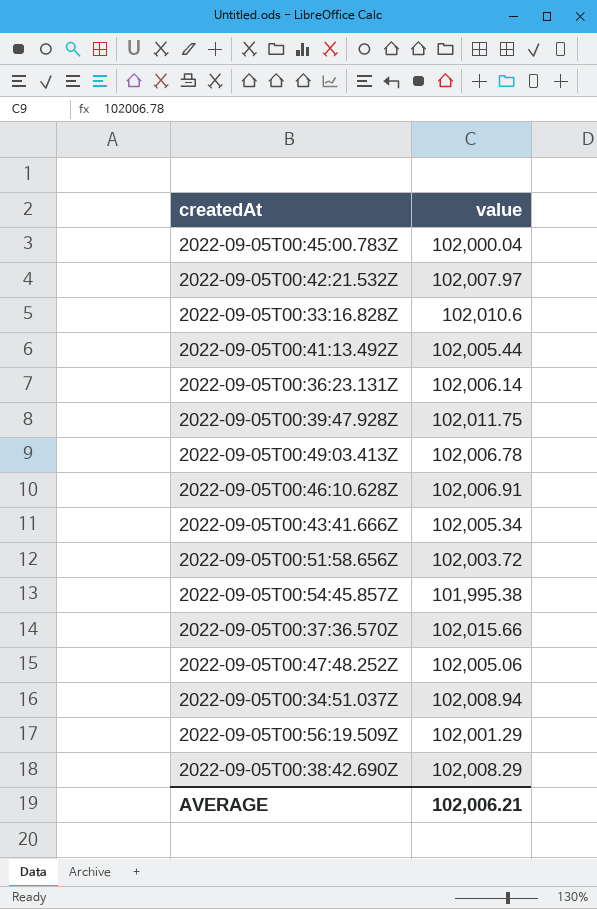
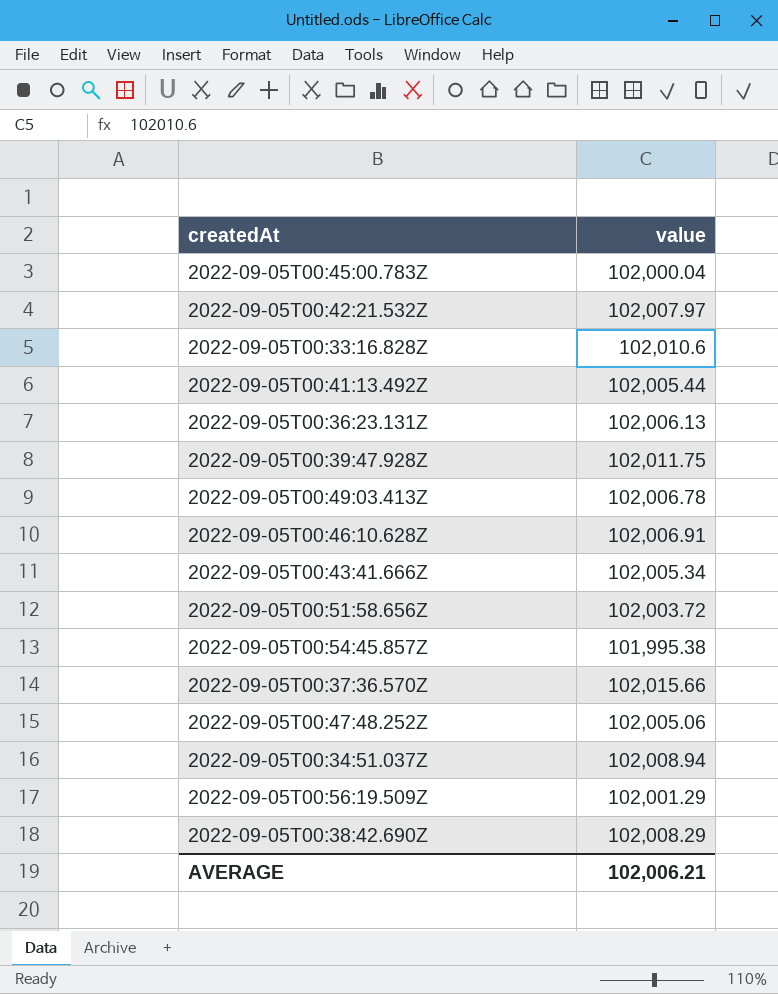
2022-09-05T00:36:23.131Z | value: 102,006.14 -> 102,006.13

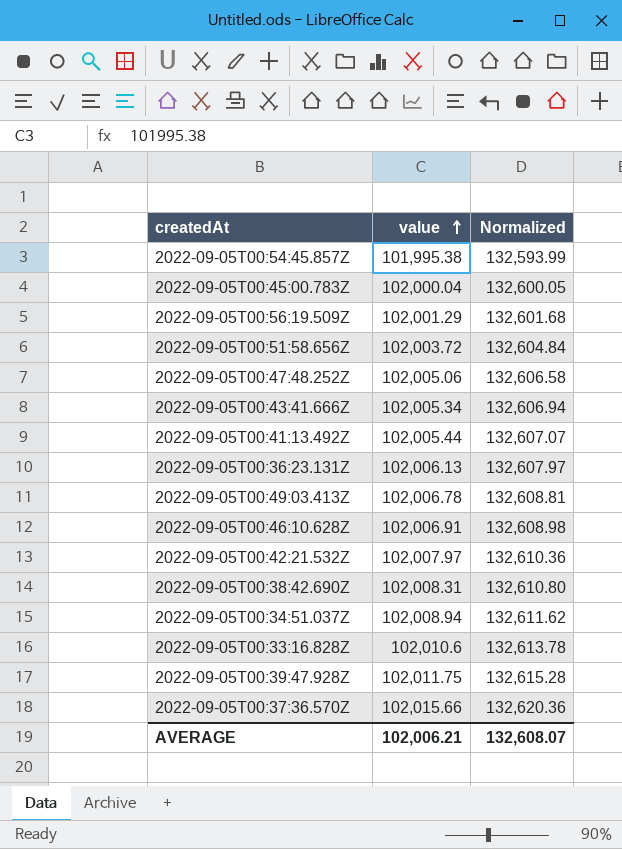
row order: none -> value ascending
column Normalized | formula: none -> [value] * 1.3
2022-09-05T00:38:42.690Z | value: 102,008.29 -> 102,008.31

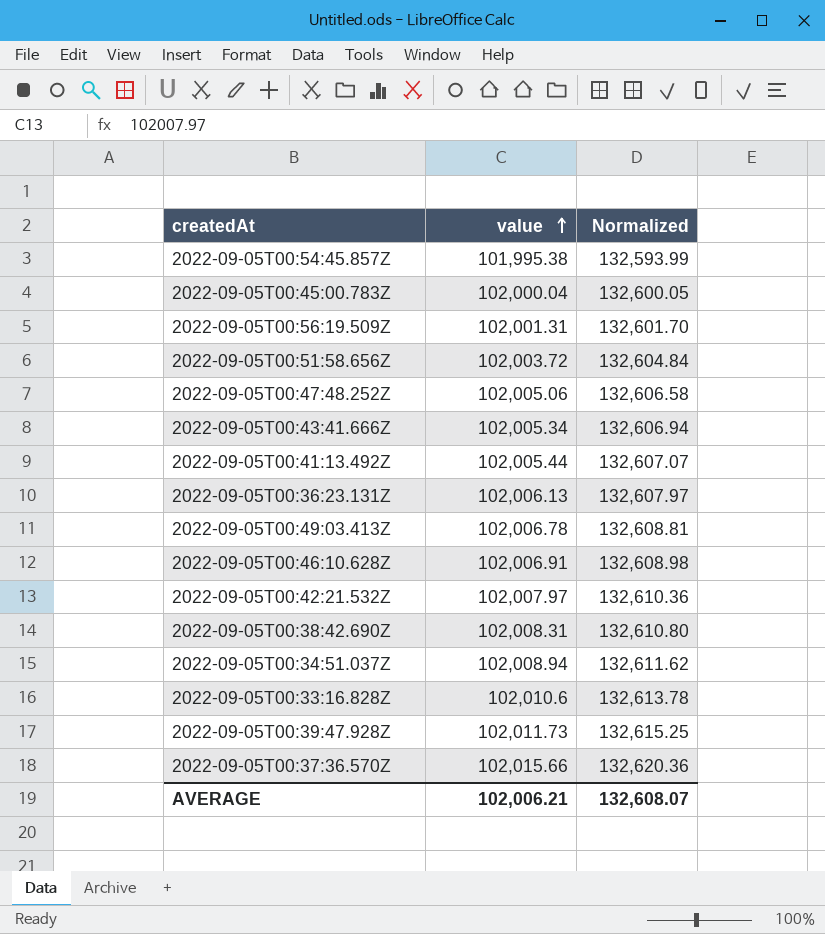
2022-09-05T00:56:19.509Z | value: 102,001.29 -> 102,001.31
2022-09-05T00:56:19.509Z | Normalized: 132,601.68 -> 132,601.70
2022-09-05T00:39:47.928Z | value: 102,011.75 -> 102,011.73
2022-09-05T00:39:47.928Z | Normalized: 132,615.28 -> 132,615.25

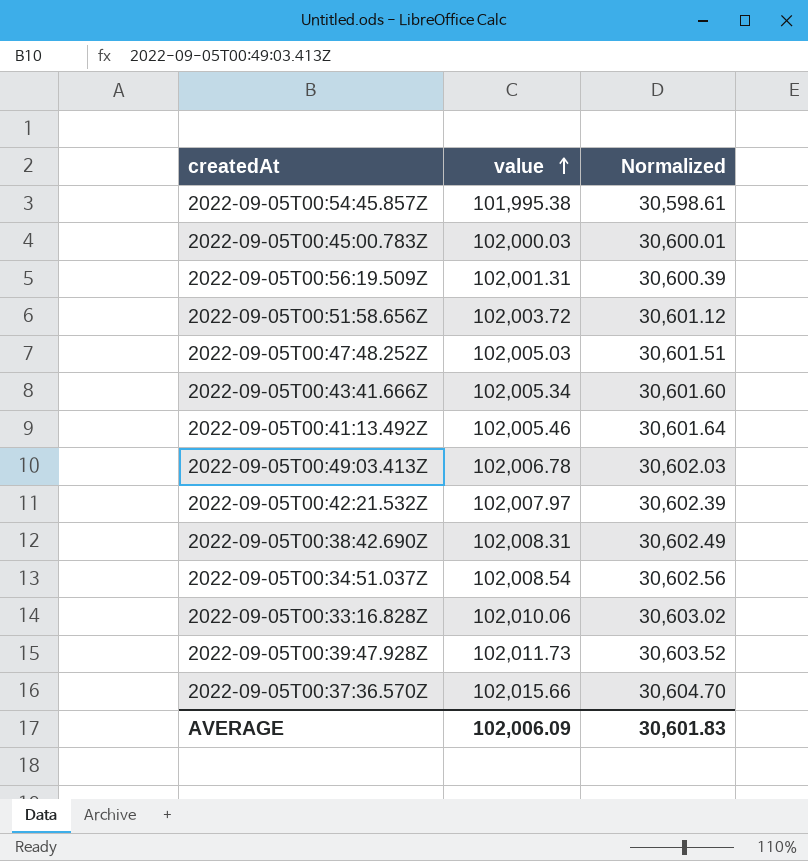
column Normalized | formula: [value] * 1.3 -> [value] * 0.3
row 2022-09-05T00:36:23.131Z: 102,006.13 | 132,607.97 -> none
row 2022-09-05T00:46:10.628Z: 102,006.91 | 132,608.98 -> none
2022-09-05T00:45:00.783Z | value: 102,000.04 -> 102,000.03
2022-09-05T00:47:48.252Z | value: 102,005.06 -> 102,005.03
2022-09-05T00:41:13.492Z | value: 102,005.44 -> 102,005.46
2022-09-05T00:34:51.037Z | value: 102,008.94 -> 102,008.54
2022-09-05T00:33:16.828Z | value: 102,010.6 -> 102,010.06
AVERAGE | value: 102,006.21 -> 102,006.09
AVERAGE | Normalized: 132,608.07 -> 30,601.83

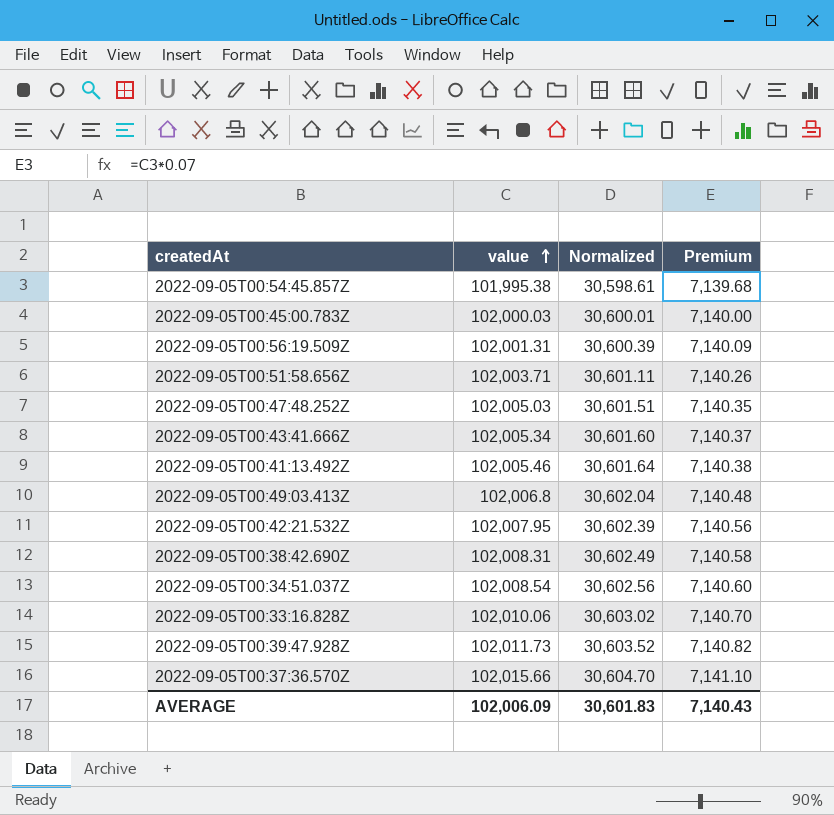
column Premium | formula: none -> [value] * 0.07
2022-09-05T00:51:58.656Z | value: 102,003.72 -> 102,003.71
2022-09-05T00:51:58.656Z | Normalized: 30,601.12 -> 30,601.11
2022-09-05T00:49:03.413Z | value: 102,006.78 -> 102,006.8
2022-09-05T00:49:03.413Z | Normalized: 30,602.03 -> 30,602.04
2022-09-05T00:42:21.532Z | value: 102,007.97 -> 102,007.95

